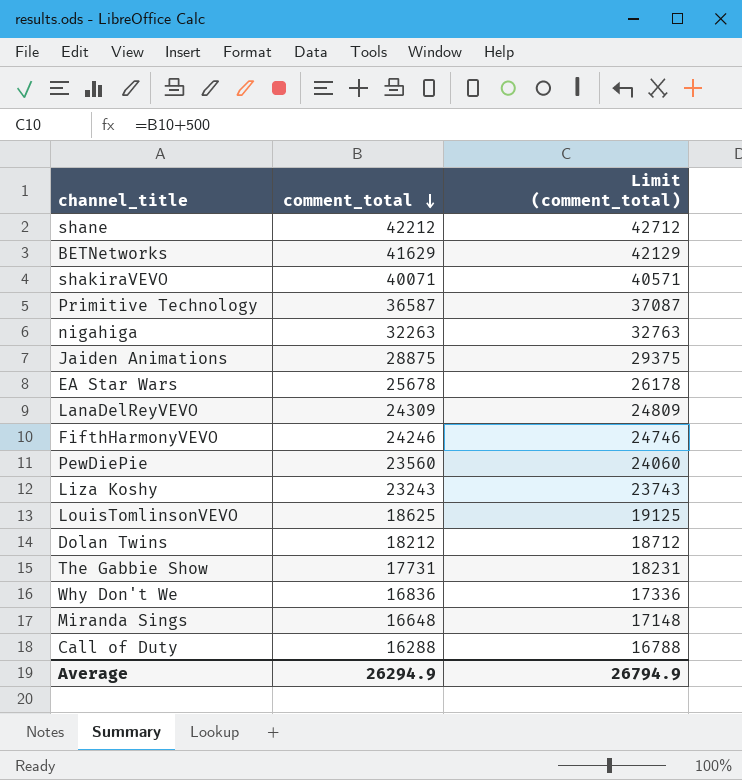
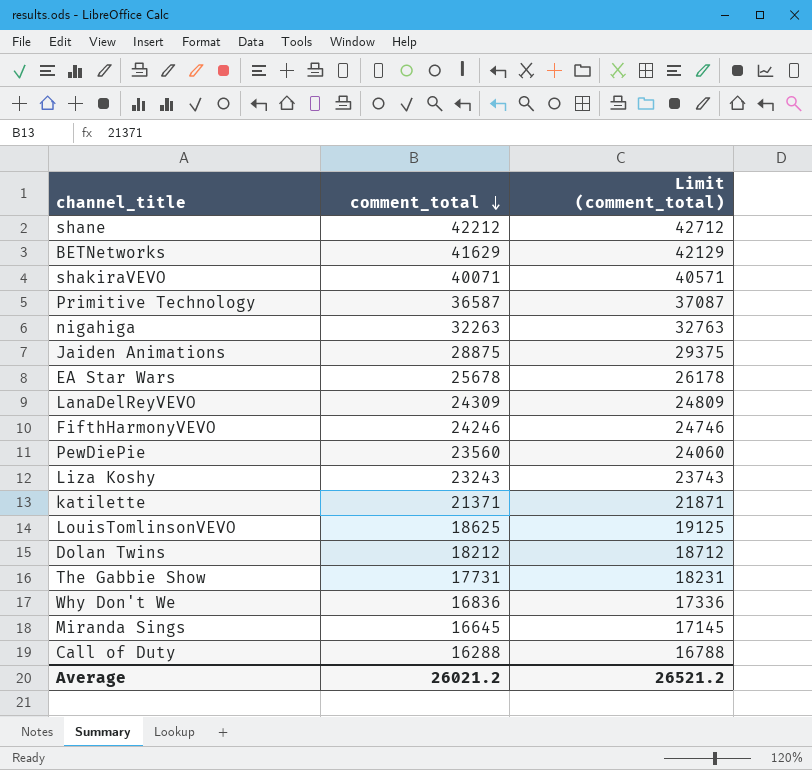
row katilette: none -> 21371 | 21871
Miranda Sings | comment_total: 16648 -> 16645
Miranda Sings | Limit (comment_total): 17148 -> 17145
Average | comment_total: 26294.9 -> 26021.2
Average | Limit (comment_total): 26794.9 -> 26521.2

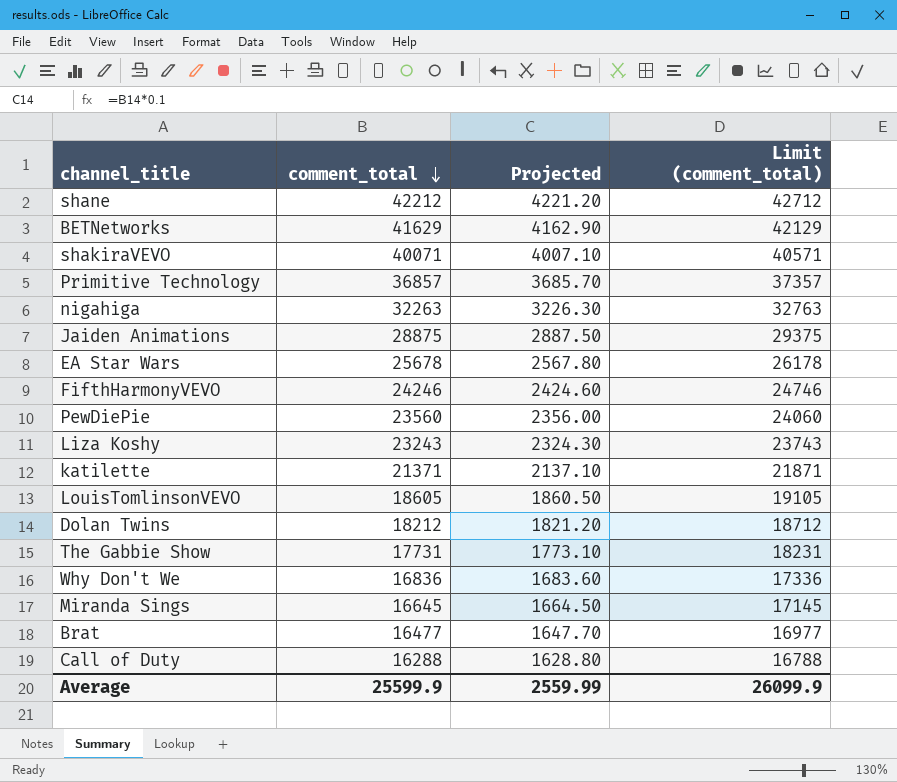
column Projected | formula: none -> [comment_total] * 0.1
row LanaDelReyVEVO: 24309 | 24809 -> none
Primitive Technology | comment_total: 36587 -> 36857
Primitive Technology | Limit (comment_total): 37087 -> 37357
LouisTomlinsonVEVO | comment_total: 18625 -> 18605
LouisTomlinsonVEVO | Limit (comment_total): 19125 -> 19105
row Brat: none -> 16477 | 1647.70 | 16977
Average | comment_total: 26021.2 -> 25599.9
Average | Limit (comment_total): 26521.2 -> 26099.9

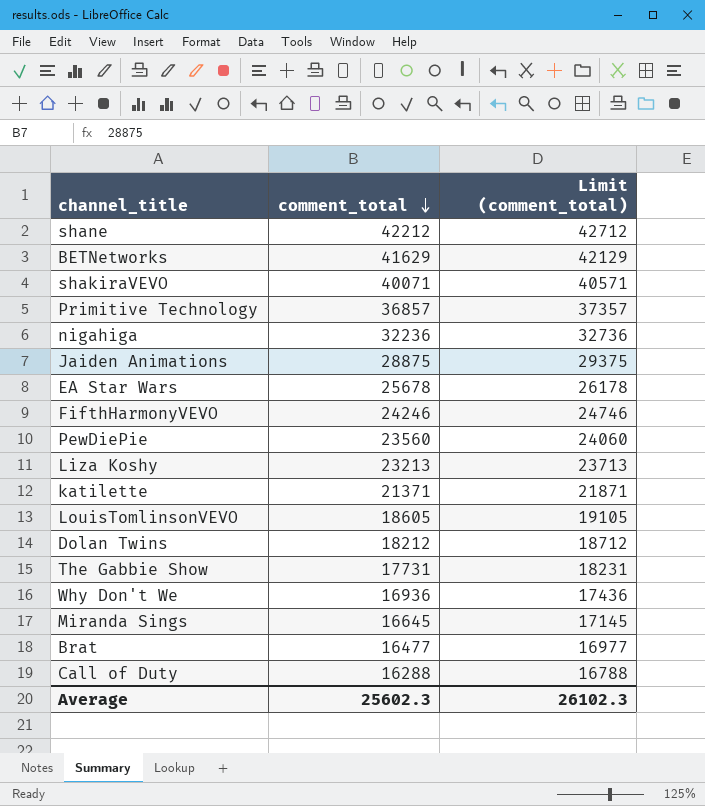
column Projected | formula: [comment_total] * 0.1 -> none
nigahiga | comment_total: 32263 -> 32236
nigahiga | Limit (comment_total): 32763 -> 32736
Liza Koshy | comment_total: 23243 -> 23213
Liza Koshy | Limit (comment_total): 23743 -> 23713
Why Don't We | comment_total: 16836 -> 16936
Why Don't We | Limit (comment_total): 17336 -> 17436
Average | comment_total: 25599.9 -> 25602.3
Average | Limit (comment_total): 26099.9 -> 26102.3

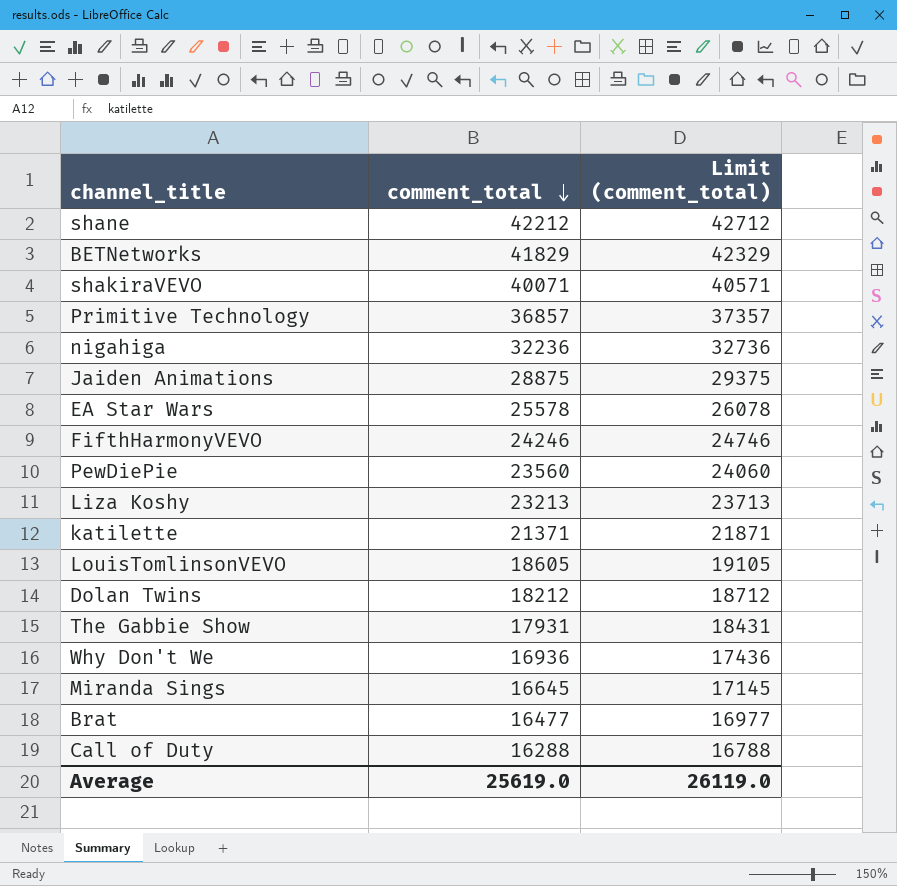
BETNetworks | comment_total: 41629 -> 41829
BETNetworks | Limit (comment_total): 42129 -> 42329
EA Star Wars | comment_total: 25678 -> 25578
EA Star Wars | Limit (comment_total): 26178 -> 26078
The Gabbie Show | comment_total: 17731 -> 17931
The Gabbie Show | Limit (comment_total): 18231 -> 18431
Average | comment_total: 25602.3 -> 25619.0
Average | Limit (comment_total): 26102.3 -> 26119.0

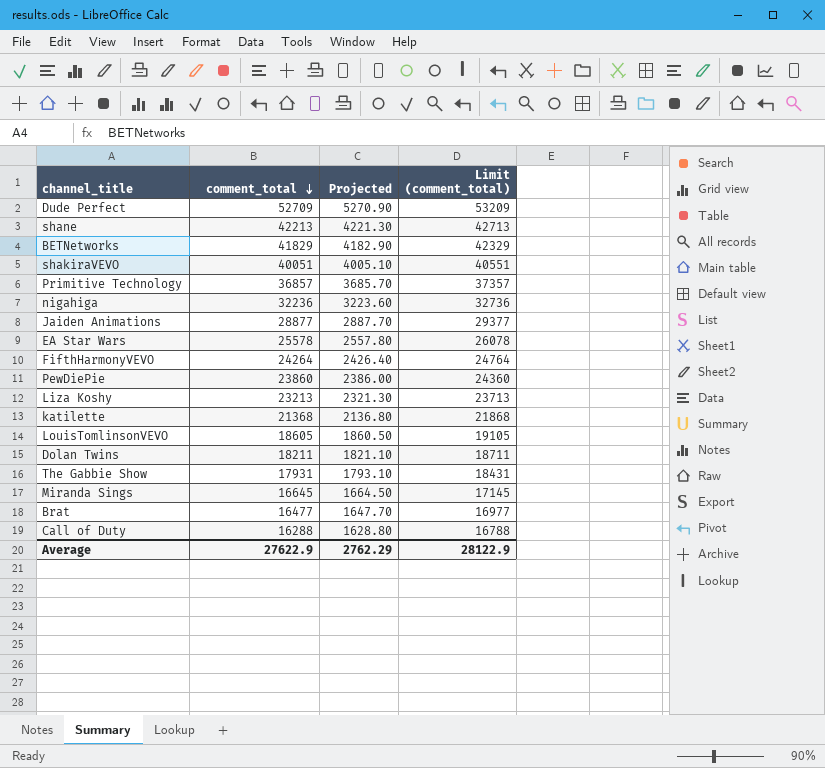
column Projected | formula: none -> [comment_total] * 0.1
row Why Don't We: 16936 | 17436 -> none
row Dude Perfect: none -> 52709 | 5270.90 | 53209
shane | comment_total: 42212 -> 42213
shane | Limit (comment_total): 42712 -> 42713
shakiraVEVO | comment_total: 40071 -> 40051
shakiraVEVO | Limit (comment_total): 40571 -> 40551
Jaiden Animations | comment_total: 28875 -> 28877
Jaiden Animations | Limit (comment_total): 29375 -> 29377
FifthHarmonyVEVO | comment_total: 24246 -> 24264
FifthHarmonyVEVO | Limit (comment_total): 24746 -> 24764
PewDiePie | comment_total: 23560 -> 23860
PewDiePie | Limit (comment_total): 24060 -> 24360
katilette | comment_total: 21371 -> 21368
katilette | Limit (comment_total): 21871 -> 21868
Dolan Twins | comment_total: 18212 -> 18211
Dolan Twins | Limit (comment_total): 18712 -> 18711
Average | comment_total: 25619.0 -> 27622.9
Average | Limit (comment_total): 26119.0 -> 28122.9

